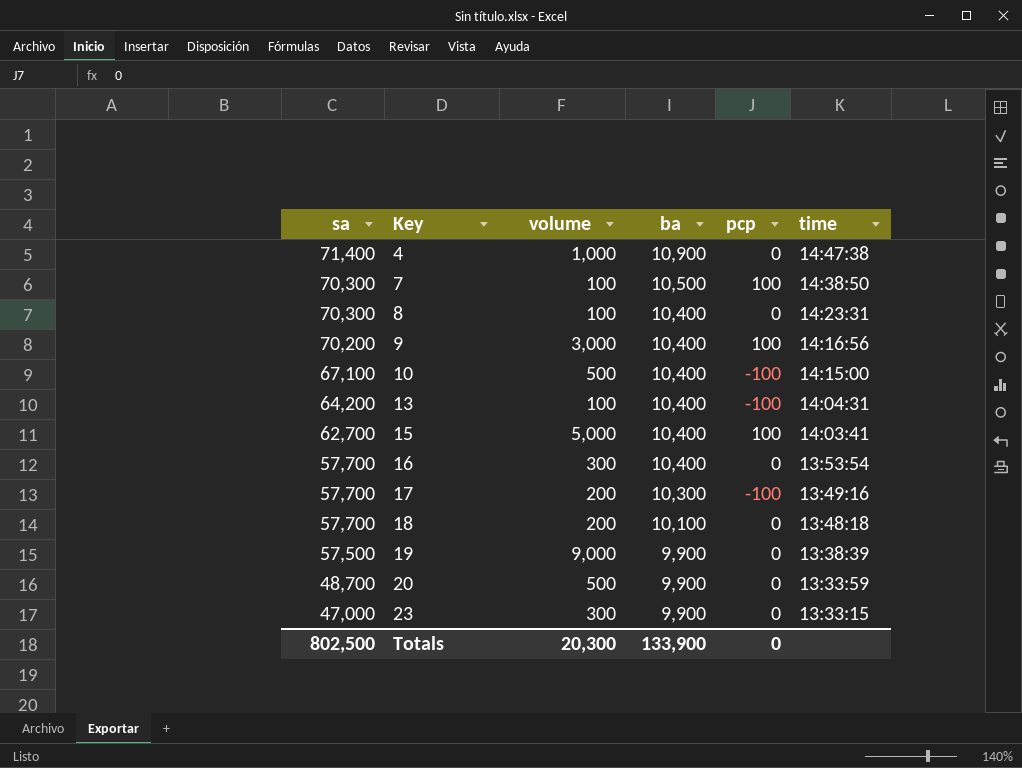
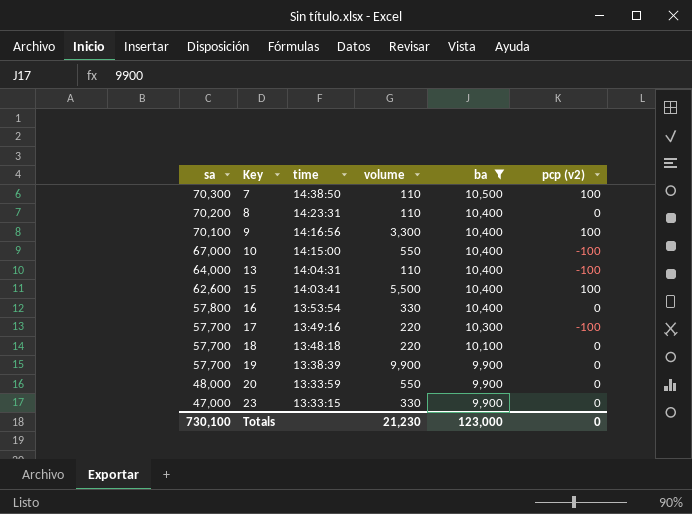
filter: none -> ba != 10,900
column time | position: 6 -> 3
column name: pcp -> pcp (v2)
7 | volume: 100 -> 110
8 | sa: 70,300 -> 70,200
8 | volume: 100 -> 110
9 | sa: 70,200 -> 70,100
9 | volume: 3,000 -> 3,300
10 | sa: 67,100 -> 67,000
10 | volume: 500 -> 550
13 | sa: 64,200 -> 64,000
13 | volume: 100 -> 110
15 | sa: 62,700 -> 62,600
15 | volume: 5,000 -> 5,500
16 | sa: 57,700 -> 57,800
16 | volume: 300 -> 330
17 | volume: 200 -> 220
18 | volume: 200 -> 220
19 | sa: 57,500 -> 57,700
19 | volume: 9,000 -> 9,900
20 | sa: 48,700 -> 48,000
20 | volume: 500 -> 550
23 | volume: 300 -> 330
Totals | sa: 802,500 -> 730,100
Totals | volume: 20,300 -> 21,230
Totals | ba: 133,900 -> 123,000

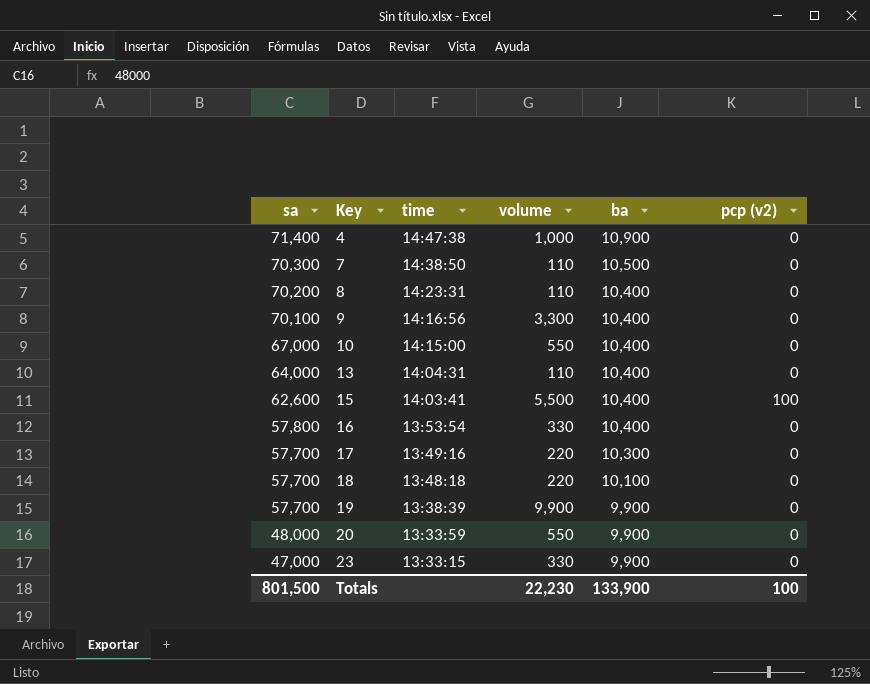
filter: ba != 10,900 -> none
7 | pcp (v2): 100 -> 0
9 | pcp (v2): 100 -> 0
10 | pcp (v2): -100 -> 0
13 | pcp (v2): -100 -> 0
17 | pcp (v2): -100 -> 0
Totals | sa: 730,100 -> 801,500
Totals | volume: 21,230 -> 22,230
Totals | ba: 123,000 -> 133,900
Totals | pcp (v2): 0 -> 100

